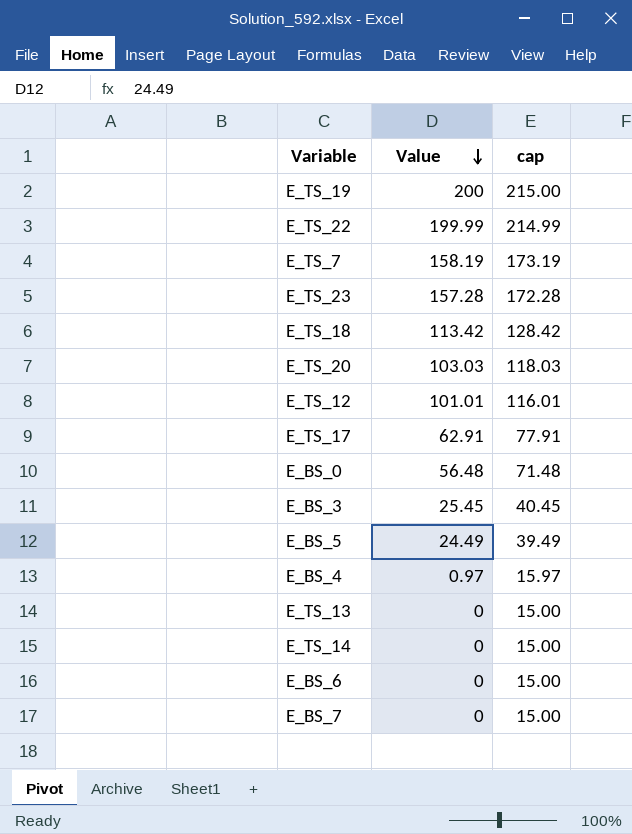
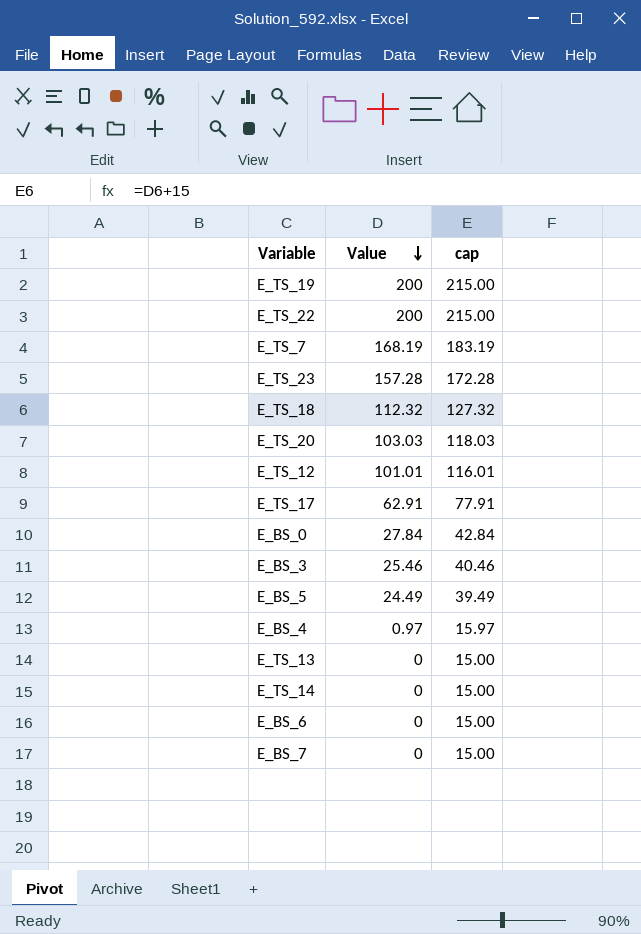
E_TS_22 | Value: 199.99 -> 200
E_TS_22 | cap: 214.99 -> 215.00
E_TS_7 | Value: 158.19 -> 168.19
E_TS_7 | cap: 173.19 -> 183.19
E_TS_18 | Value: 113.42 -> 112.32
E_TS_18 | cap: 128.42 -> 127.32
E_BS_0 | Value: 56.48 -> 27.84
E_BS_0 | cap: 71.48 -> 42.84
E_BS_3 | Value: 25.45 -> 25.46
E_BS_3 | cap: 40.45 -> 40.46

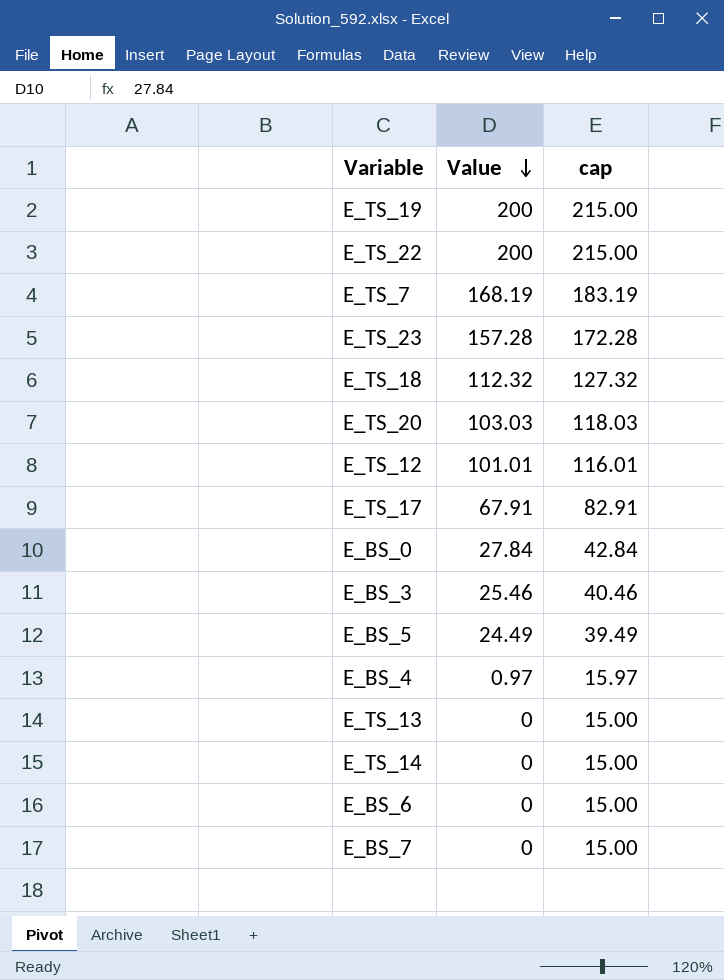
E_TS_17 | Value: 62.91 -> 67.91
E_TS_17 | cap: 77.91 -> 82.91

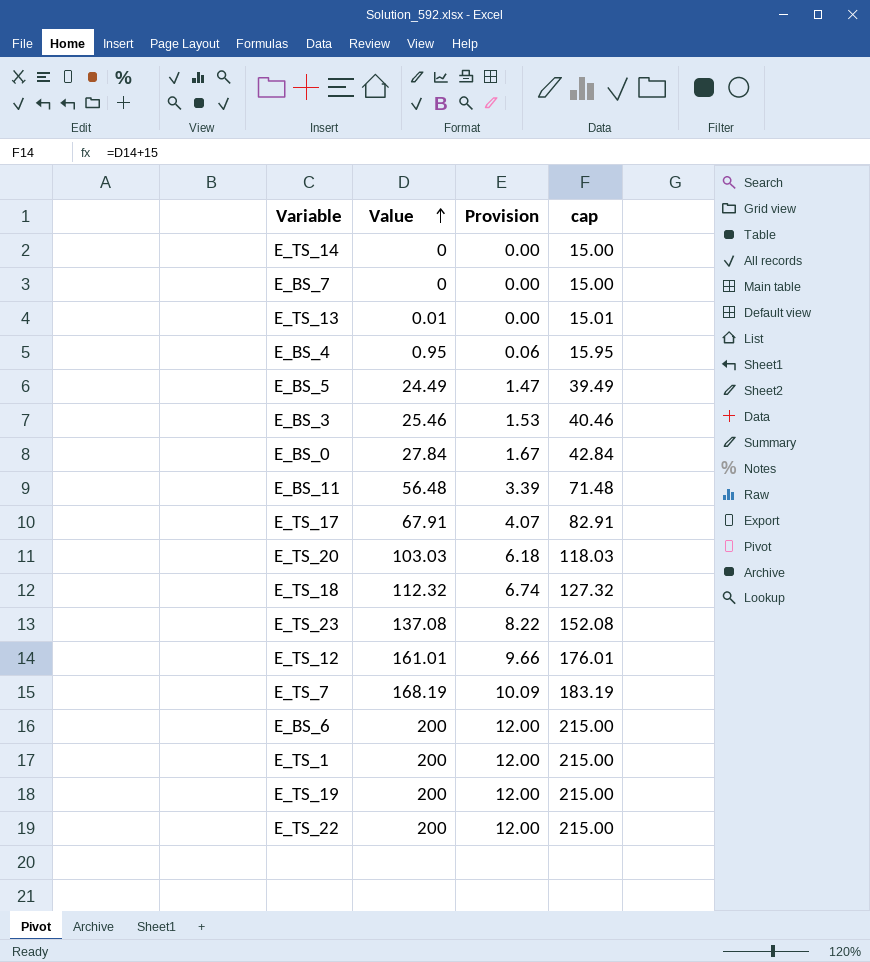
row order: Value descending -> Value ascending
column Provision | formula: none -> [Value] * 0.06
E_TS_13 | Value: 0 -> 0.01
E_TS_13 | cap: 15.00 -> 15.01
E_BS_4 | Value: 0.97 -> 0.95
E_BS_4 | cap: 15.97 -> 15.95
row E_BS_11: none -> 56.48 | 3.39 | 71.48
E_TS_23 | Value: 157.28 -> 137.08
E_TS_23 | cap: 172.28 -> 152.08
E_TS_12 | Value: 101.01 -> 161.01
E_TS_12 | cap: 116.01 -> 176.01
E_BS_6 | Value: 0 -> 200
E_BS_6 | cap: 15.00 -> 215.00
row E_TS_1: none -> 200 | 12.00 | 215.00

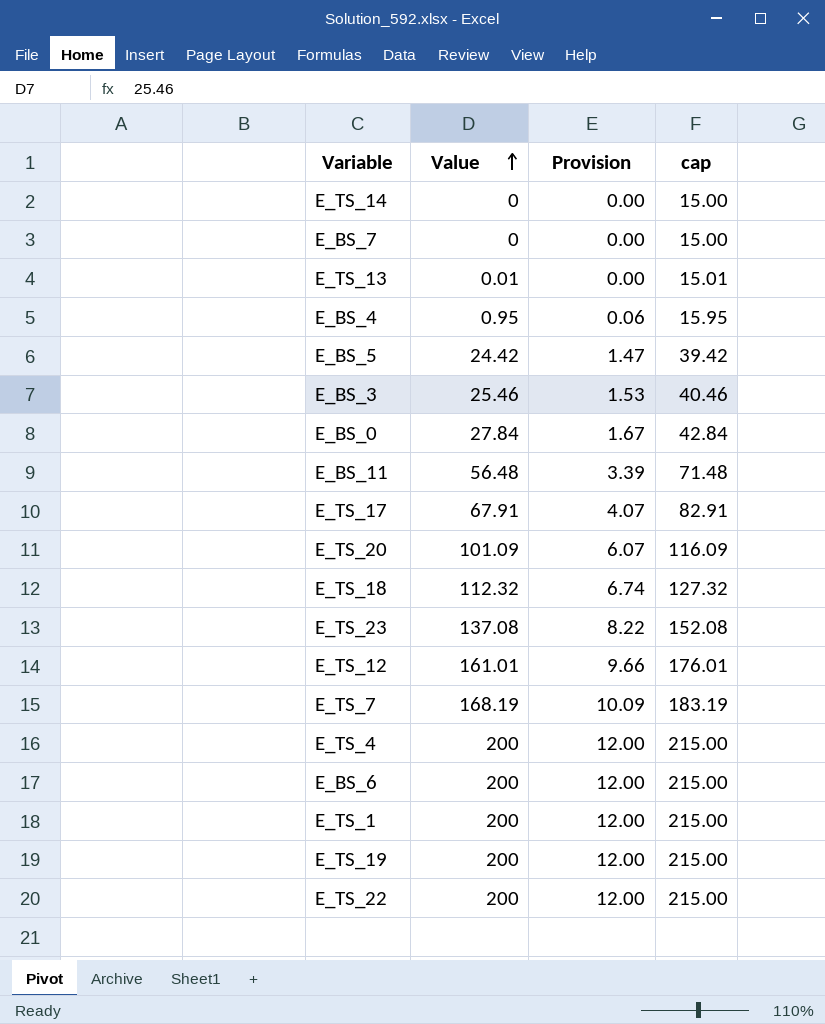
E_BS_5 | Value: 24.49 -> 24.42
E_BS_5 | cap: 39.49 -> 39.42
E_TS_20 | Value: 103.03 -> 101.09
E_TS_20 | Provision: 6.18 -> 6.07
E_TS_20 | cap: 118.03 -> 116.09
row E_TS_4: none -> 200 | 12.00 | 215.00

